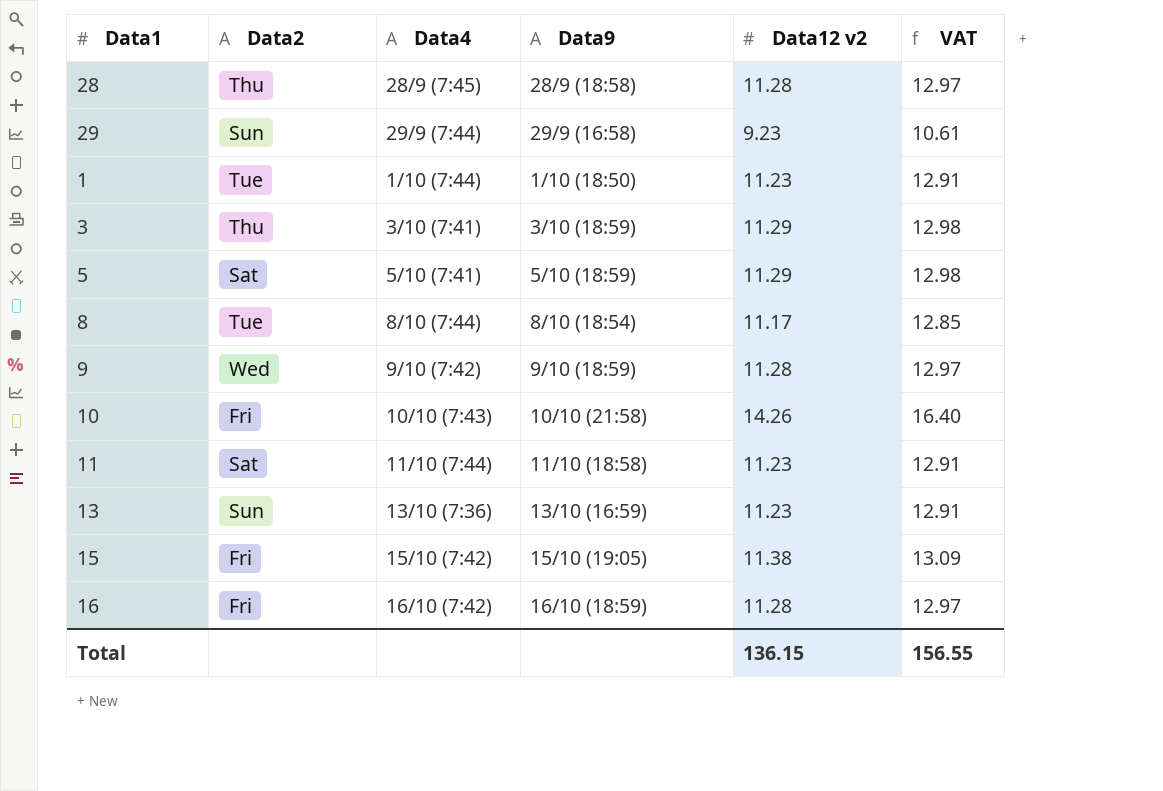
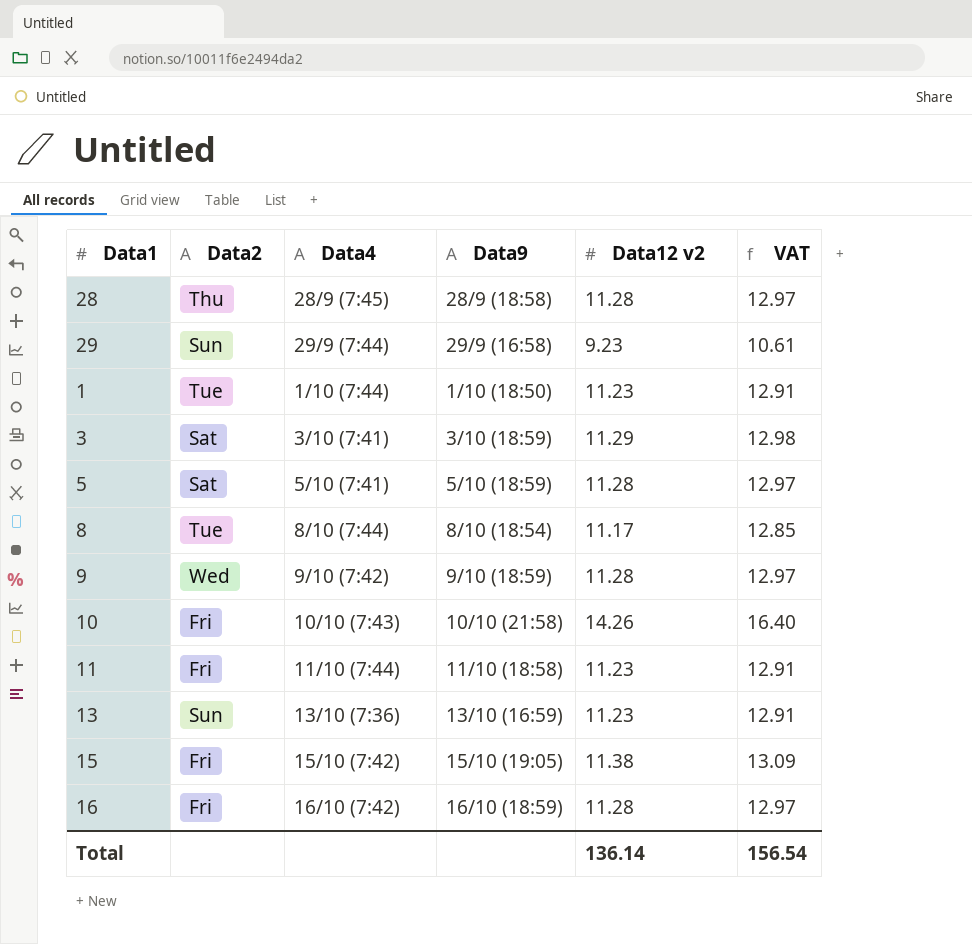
3 | Data2: Thu -> Sat
5 | Data12 v2: 11.29 -> 11.28
5 | VAT: 12.98 -> 12.97
11 | Data2: Sat -> Fri
Total | Data12 v2: 136.15 -> 136.14
Total | VAT: 156.55 -> 156.54

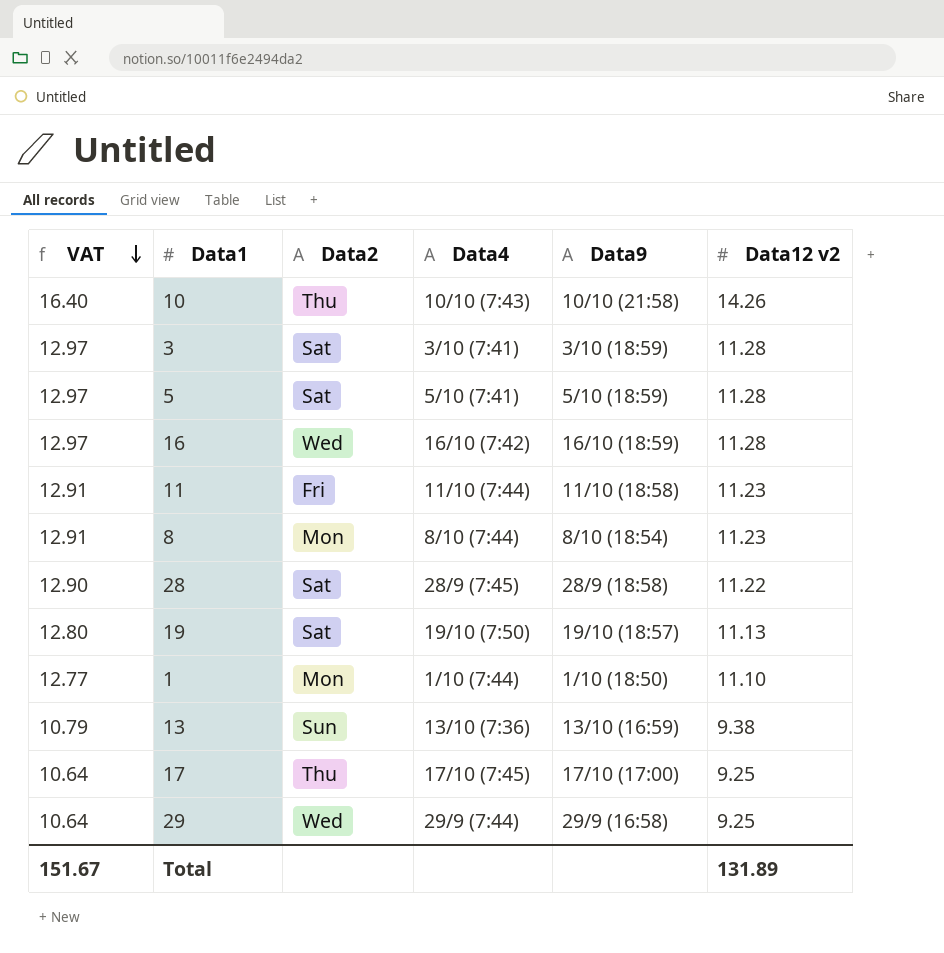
row order: none -> VAT descending
column VAT | position: 6 -> 1
row 9: Wed | 9/10 (7:42) | 9/10 (18:59) | 11.28 | 12.97 -> none
row 15: Fri | 15/10 (7:42) | 15/10 (19:05) | 11.38 | 13.09 -> none
10 | Data2: Fri -> Thu
3 | VAT: 12.98 -> 12.97
3 | Data12 v2: 11.29 -> 11.28
16 | Data2: Fri -> Wed
8 | VAT: 12.85 -> 12.91
8 | Data2: Tue -> Mon
8 | Data12 v2: 11.17 -> 11.23
28 | VAT: 12.97 -> 12.90
28 | Data2: Thu -> Sat
28 | Data12 v2: 11.28 -> 11.22
row 19: none -> 12.80 | Sat | 19/10 (7:50) | 19/10 (18:57) | 11.13
1 | VAT: 12.91 -> 12.77
1 | Data2: Tue -> Mon
1 | Data12 v2: 11.23 -> 11.10
13 | VAT: 12.91 -> 10.79
13 | Data12 v2: 11.23 -> 9.38
row 17: none -> 10.64 | Thu | 17/10 (7:45) | 17/10 (17:00) | 9.25
29 | VAT: 10.61 -> 10.64
29 | Data2: Sun -> Wed
29 | Data12 v2: 9.23 -> 9.25
Total | VAT: 156.54 -> 151.67
Total | Data12 v2: 136.14 -> 131.89

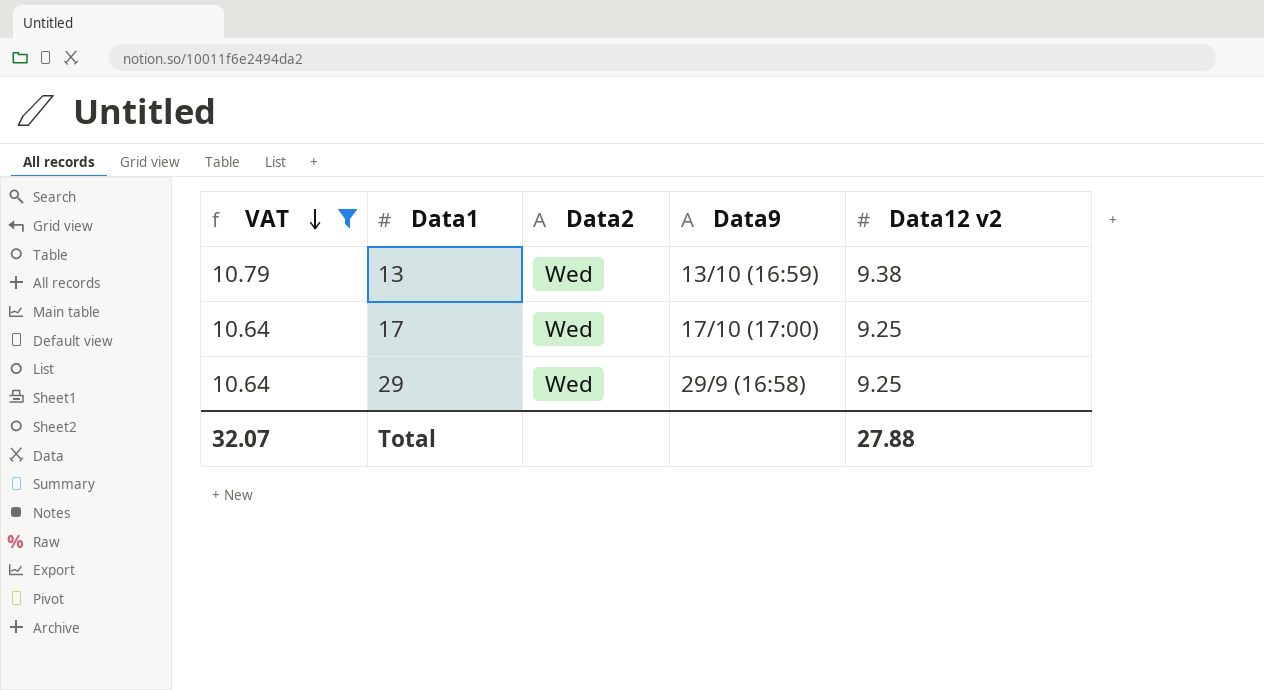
filter: none -> VAT <= 10.79
column Data4 | position: 4 -> none
13 | Data2: Sun -> Wed
17 | Data2: Thu -> Wed
Total | VAT: 151.67 -> 32.07
Total | Data12 v2: 131.89 -> 27.88

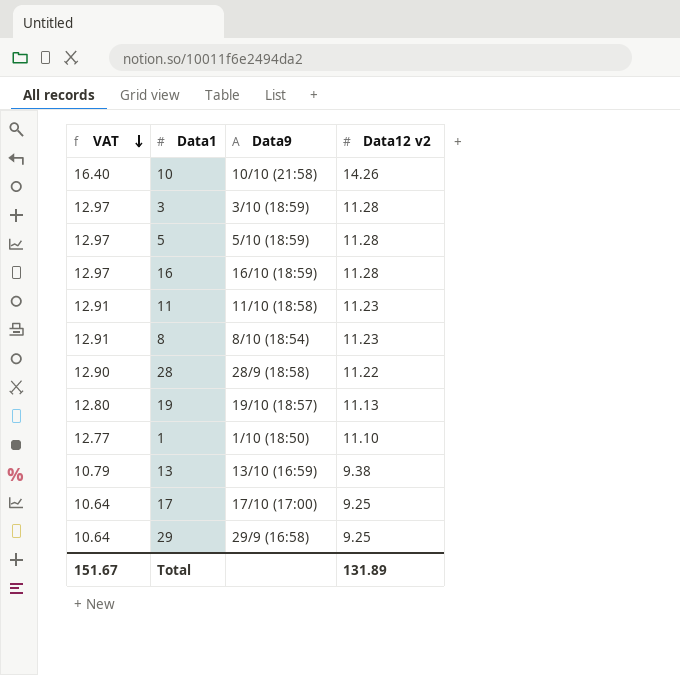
filter: VAT <= 10.79 -> none
column Data2 | position: 3 -> none
Total | VAT: 32.07 -> 151.67
Total | Data12 v2: 27.88 -> 131.89

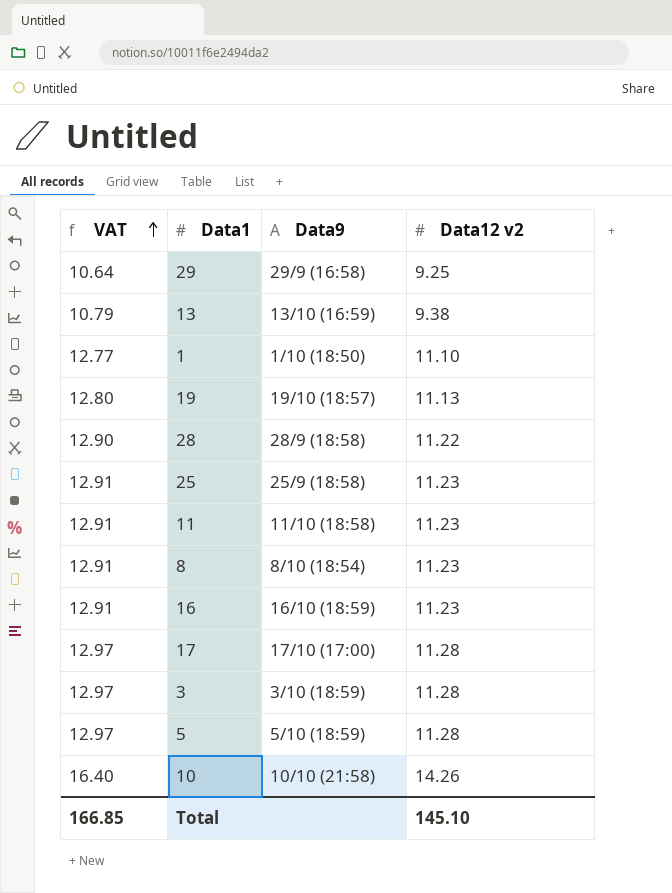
row order: VAT descending -> VAT ascending
row 25: none -> 12.91 | 25/9 (18:58) | 11.23
16 | VAT: 12.97 -> 12.91
16 | Data12 v2: 11.28 -> 11.23
17 | VAT: 10.64 -> 12.97
17 | Data12 v2: 9.25 -> 11.28
Total | VAT: 151.67 -> 166.85
Total | Data12 v2: 131.89 -> 145.10

